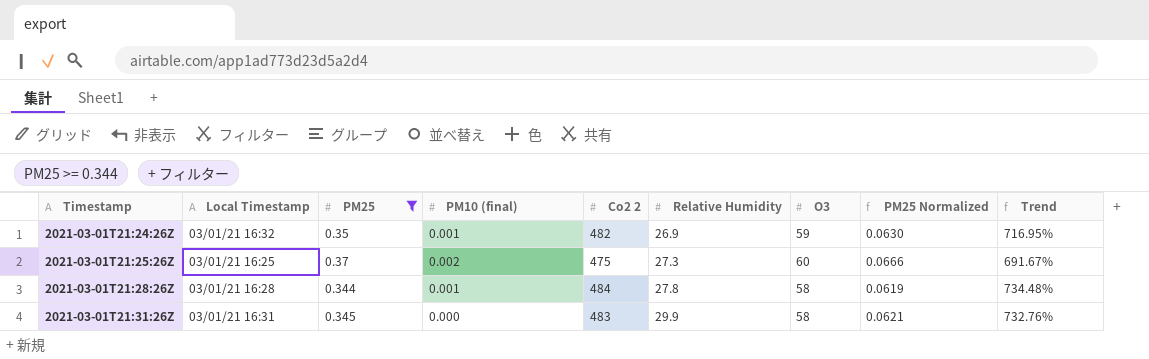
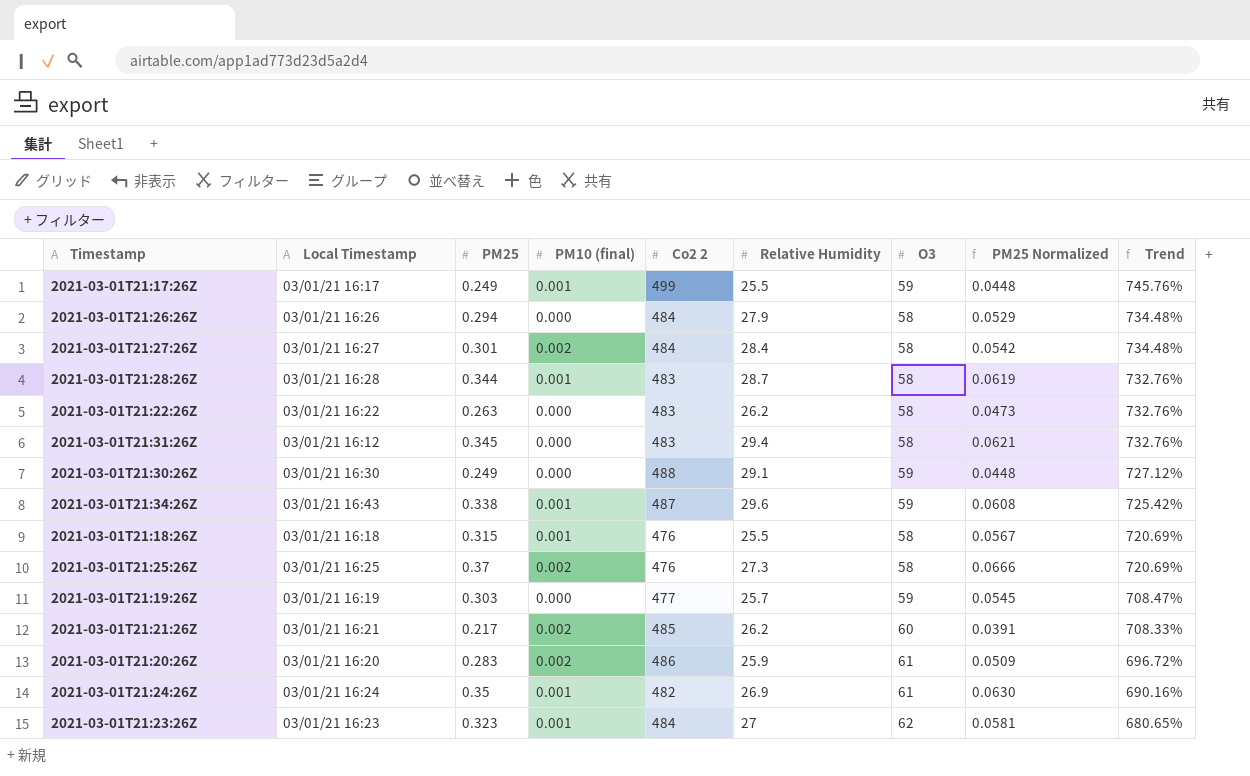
filter: PM25 >= 0.344 -> none
row order: Timestamp ascending -> Trend descending
2021-03-01T21:28:26Z | Co2 2: 484 -> 483
2021-03-01T21:28:26Z | Relative Humidity: 27.8 -> 28.7
2021-03-01T21:28:26Z | Trend: 734.48% -> 732.76%
2021-03-01T21:31:26Z | Local Timestamp: 03/01/21 16:31 -> 03/01/21 16:12
2021-03-01T21:31:26Z | Relative Humidity: 29.9 -> 29.4
2021-03-01T21:25:26Z | Co2 2: 475 -> 476
2021-03-01T21:25:26Z | O3: 60 -> 58
2021-03-01T21:25:26Z | Trend: 691.67% -> 720.69%
2021-03-01T21:24:26Z | Local Timestamp: 03/01/21 16:32 -> 03/01/21 16:24
2021-03-01T21:24:26Z | O3: 59 -> 61
2021-03-01T21:24:26Z | Trend: 716.95% -> 690.16%

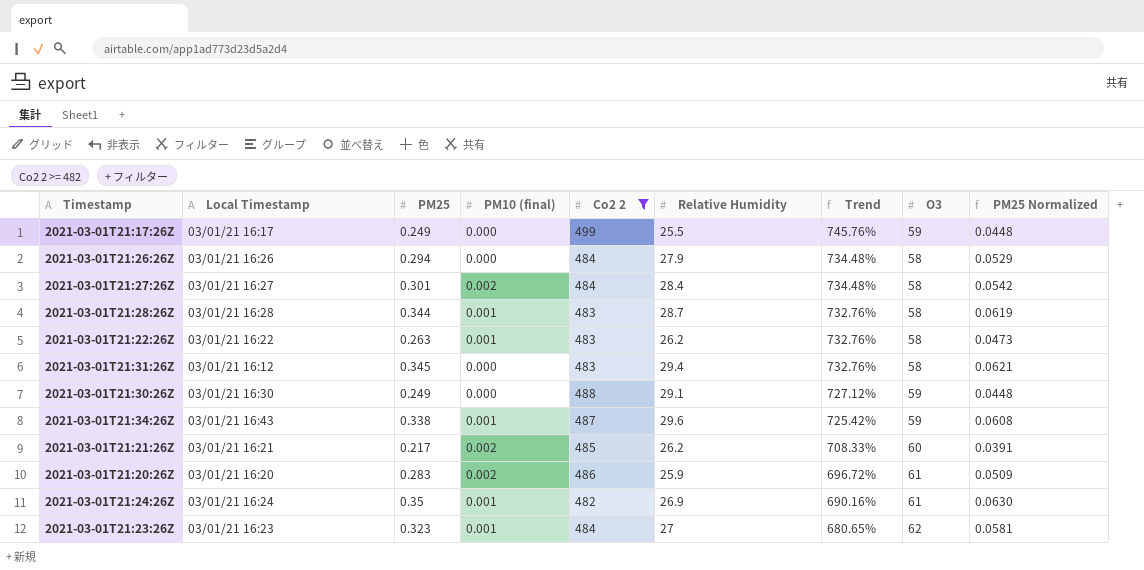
filter: none -> Co2 2 >= 482
column Trend | position: 9 -> 7
2021-03-01T21:17:26Z | PM10 (final): 0.001 -> 0.000
2021-03-01T21:22:26Z | PM10 (final): 0.000 -> 0.001

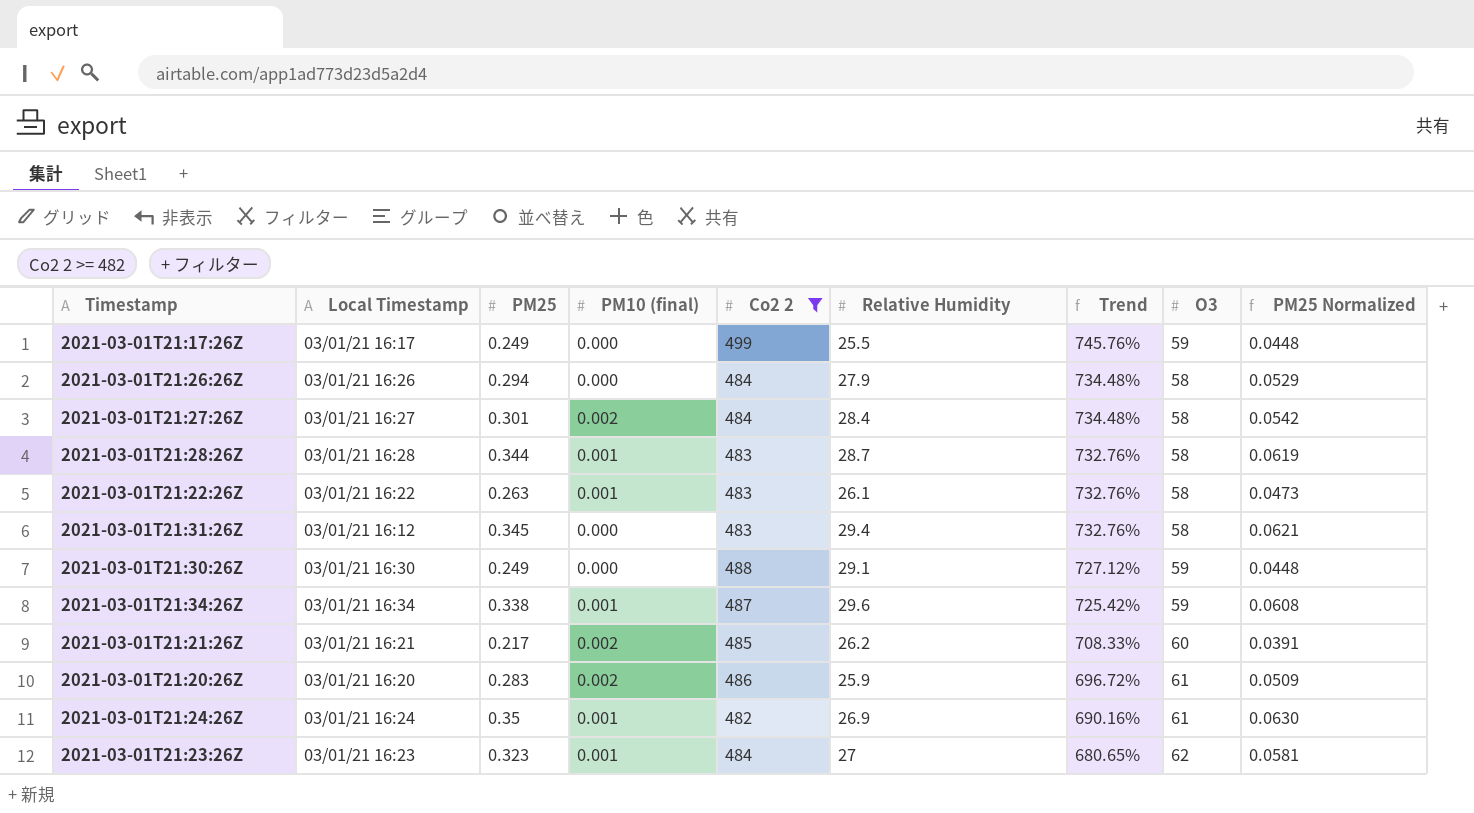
2021-03-01T21:22:26Z | Relative Humidity: 26.2 -> 26.1
2021-03-01T21:34:26Z | Local Timestamp: 03/01/21 16:43 -> 03/01/21 16:34

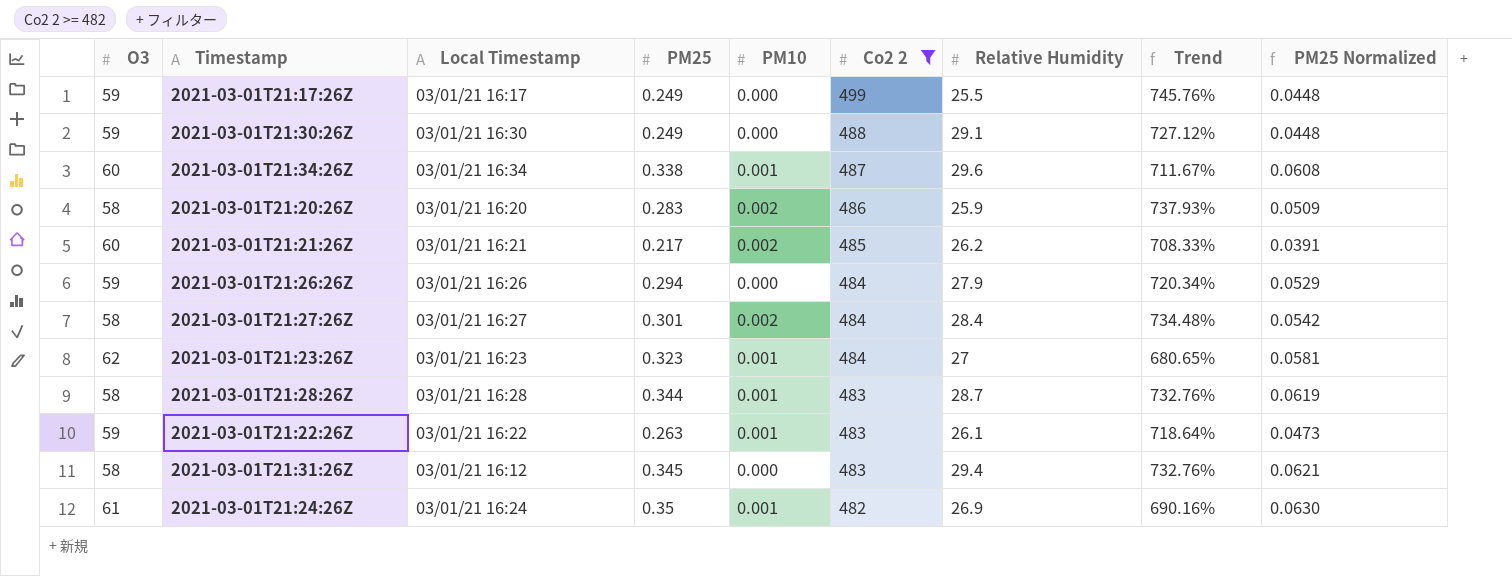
row order: Trend descending -> Co2 2 descending
column O3 | position: 8 -> 1
column name: PM10 (final) -> PM10
2021-03-01T21:34:26Z | O3: 59 -> 60
2021-03-01T21:34:26Z | Trend: 725.42% -> 711.67%
2021-03-01T21:20:26Z | O3: 61 -> 58
2021-03-01T21:20:26Z | Trend: 696.72% -> 737.93%
2021-03-01T21:26:26Z | O3: 58 -> 59
2021-03-01T21:26:26Z | Trend: 734.48% -> 720.34%
2021-03-01T21:22:26Z | O3: 58 -> 59
2021-03-01T21:22:26Z | Trend: 732.76% -> 718.64%

